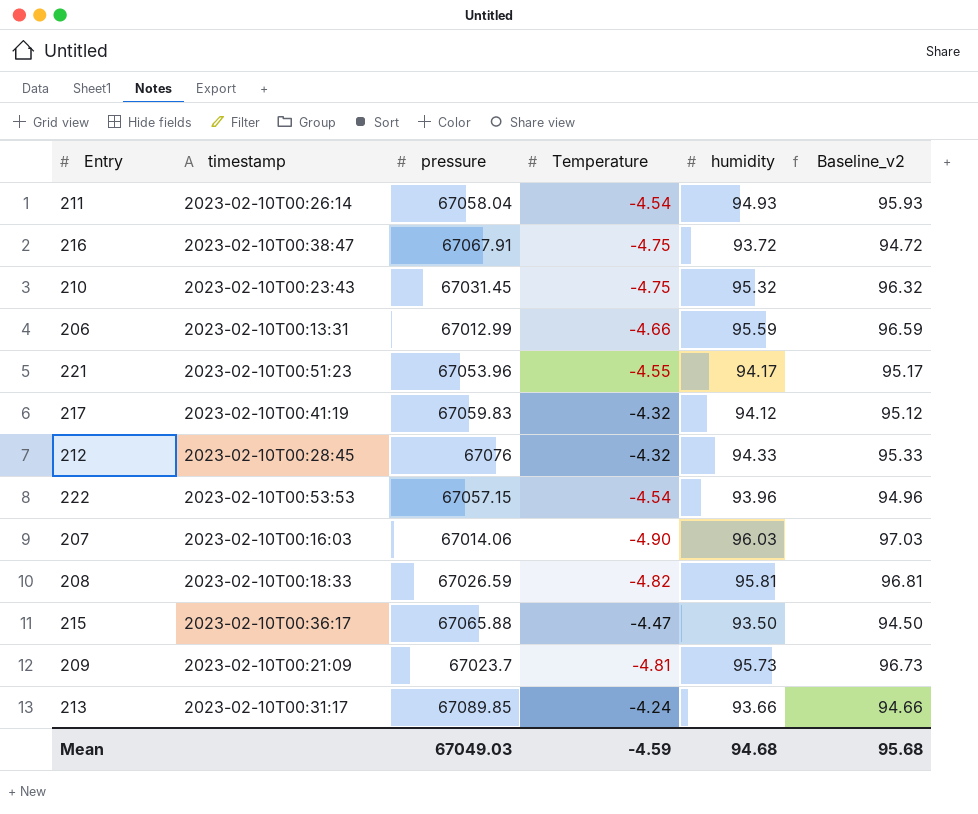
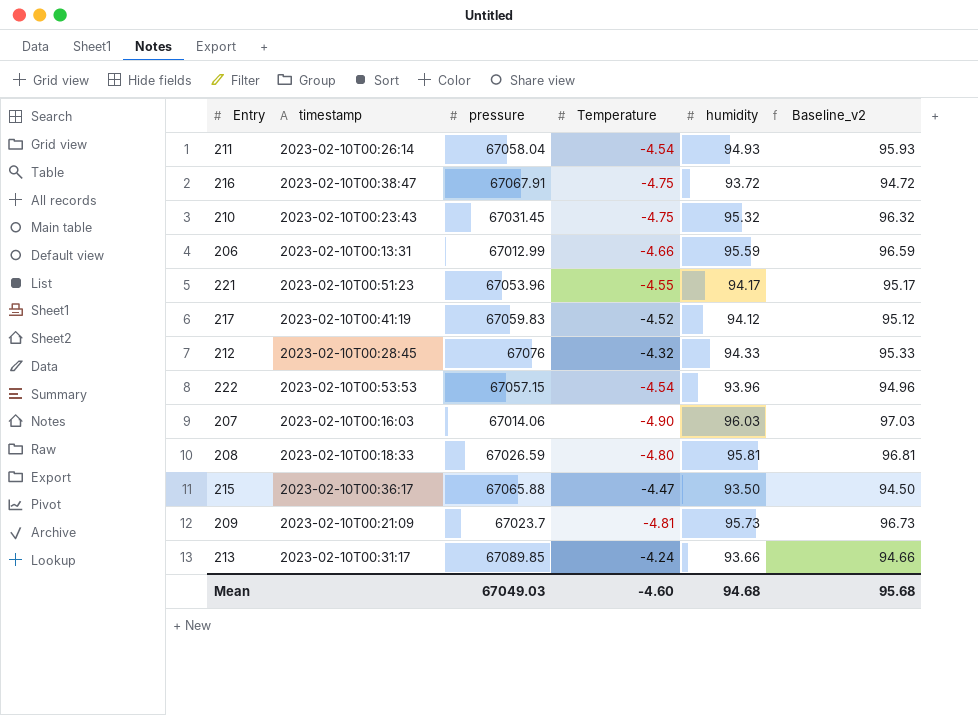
217 | Temperature: -4.32 -> -4.52
208 | Temperature: -4.82 -> -4.80
Mean | Temperature: -4.59 -> -4.60

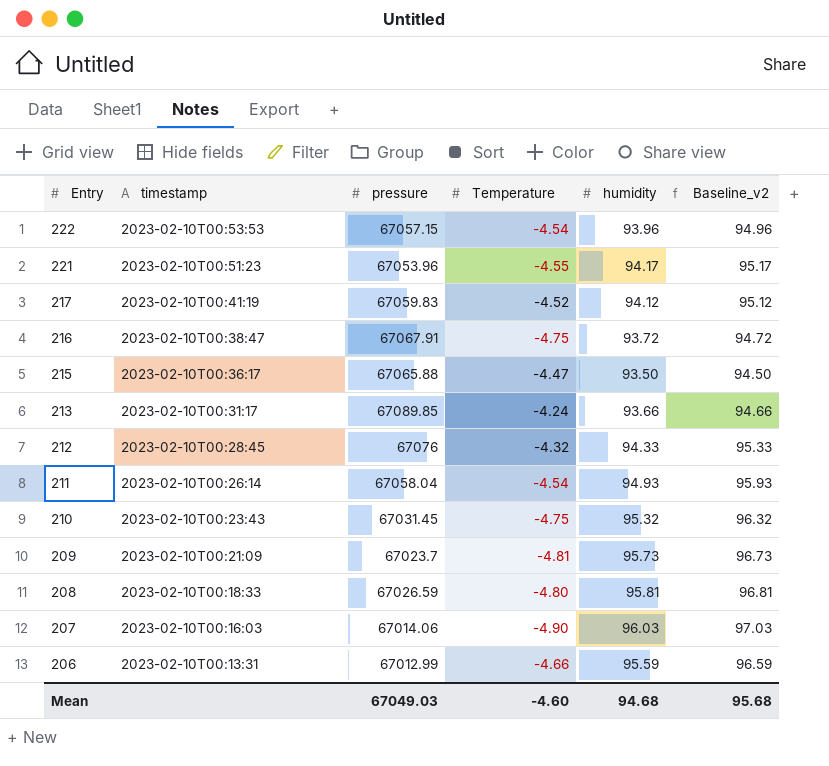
row order: none -> Entry descending

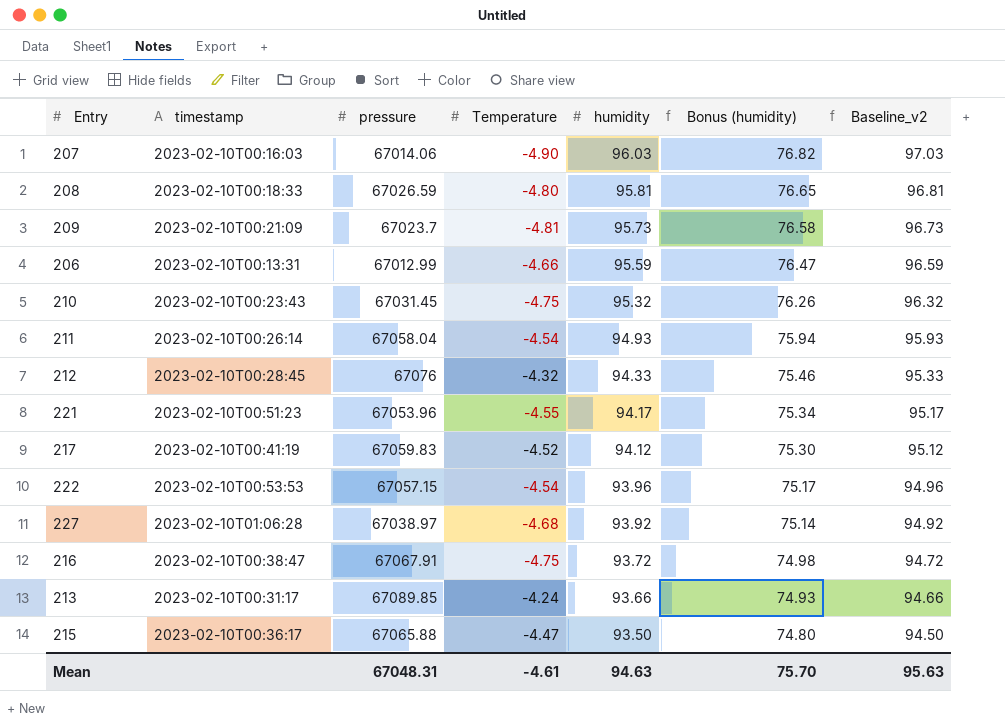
row order: Entry descending -> humidity descending
column Bonus (humidity) | formula: none -> [humidity] * 0.8
row 227: none -> 2023-02-10T01:06:28 | 67038.97 | -4.68 | 93.92 | 75.14 | 94.92
Mean | pressure: 67049.03 -> 67048.31
Mean | Temperature: -4.60 -> -4.61
Mean | humidity: 94.68 -> 94.63
Mean | Baseline_v2: 95.68 -> 95.63

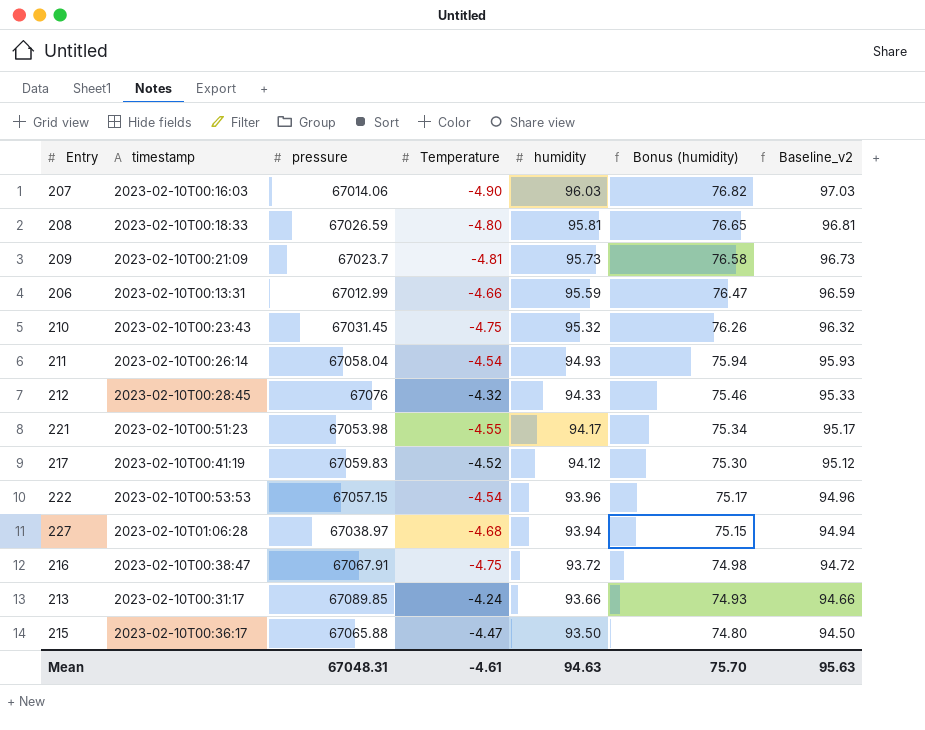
221 | pressure: 67053.96 -> 67053.98
227 | humidity: 93.92 -> 93.94
227 | Bonus (humidity): 75.14 -> 75.15
227 | Baseline_v2: 94.92 -> 94.94

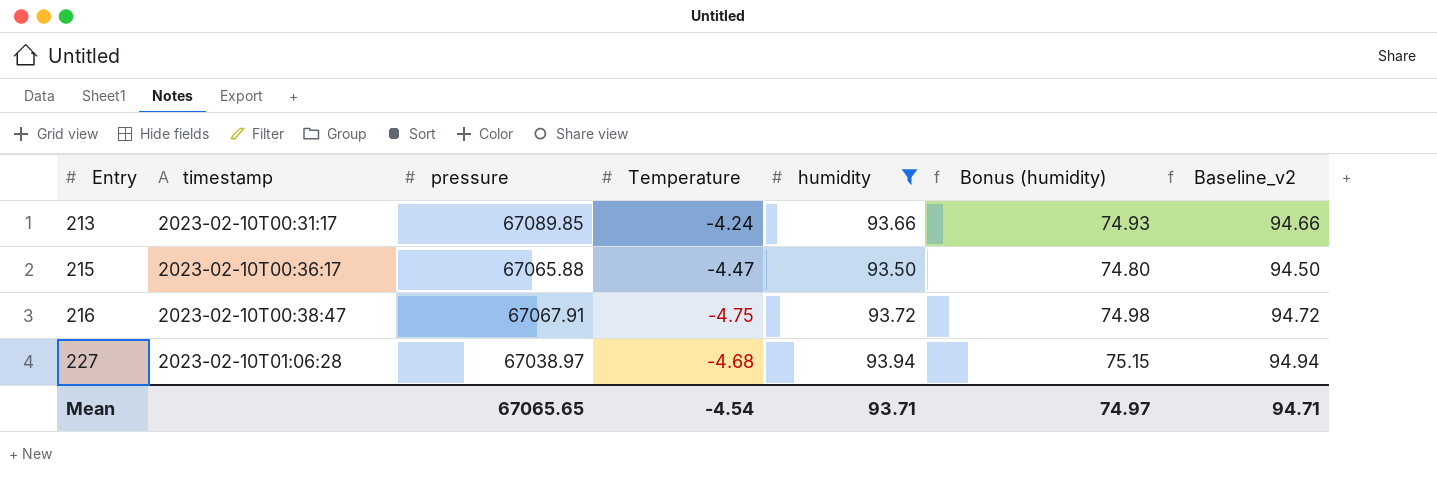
filter: none -> humidity <= 93.94
row order: humidity descending -> Entry ascending
Mean | pressure: 67048.31 -> 67065.65
Mean | Temperature: -4.61 -> -4.54
Mean | humidity: 94.63 -> 93.71
Mean | Bonus (humidity): 75.70 -> 74.97
Mean | Baseline_v2: 95.63 -> 94.71

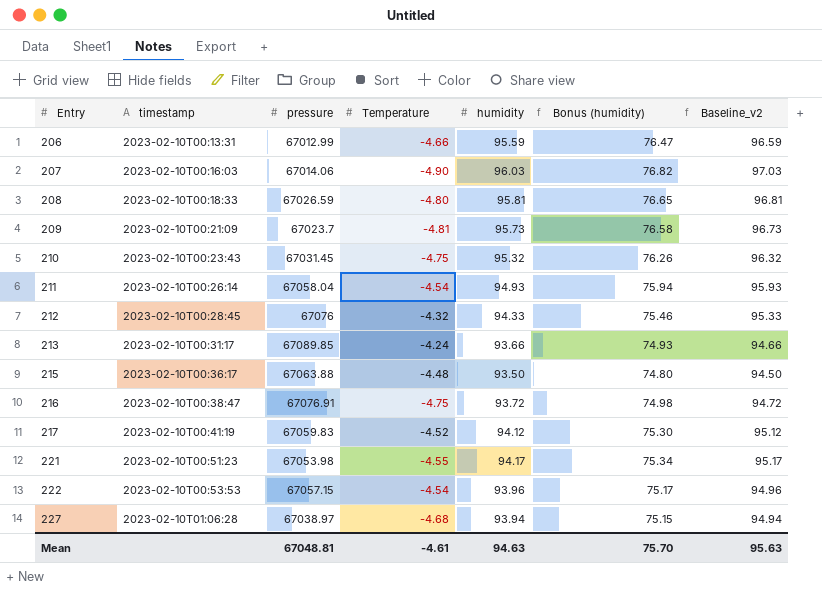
filter: humidity <= 93.94 -> none
215 | pressure: 67065.88 -> 67063.88
215 | Temperature: -4.47 -> -4.48
216 | pressure: 67067.91 -> 67076.91
Mean | pressure: 67065.65 -> 67048.81
Mean | Temperature: -4.54 -> -4.61
Mean | humidity: 93.71 -> 94.63
Mean | Bonus (humidity): 74.97 -> 75.70
Mean | Baseline_v2: 94.71 -> 95.63

